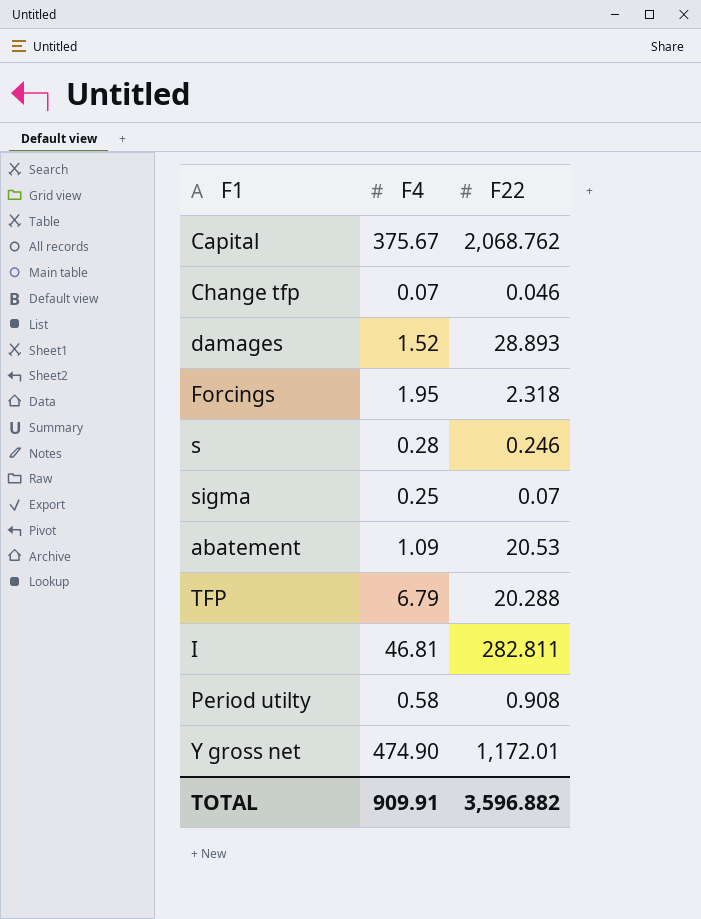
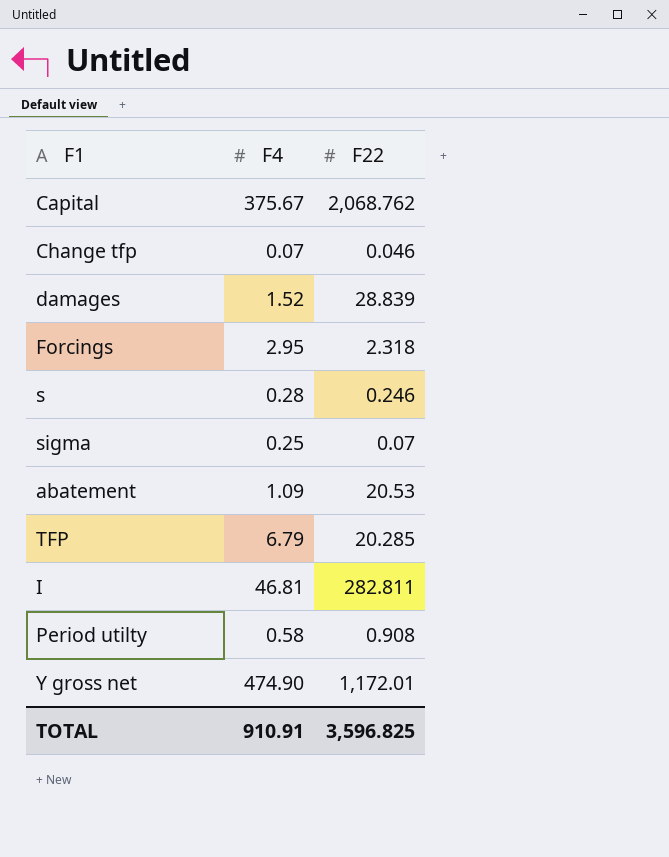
damages | F22: 28.893 -> 28.839
Forcings | F4: 1.95 -> 2.95
TFP | F22: 20.288 -> 20.285
TOTAL | F4: 909.91 -> 910.91
TOTAL | F22: 3,596.882 -> 3,596.825

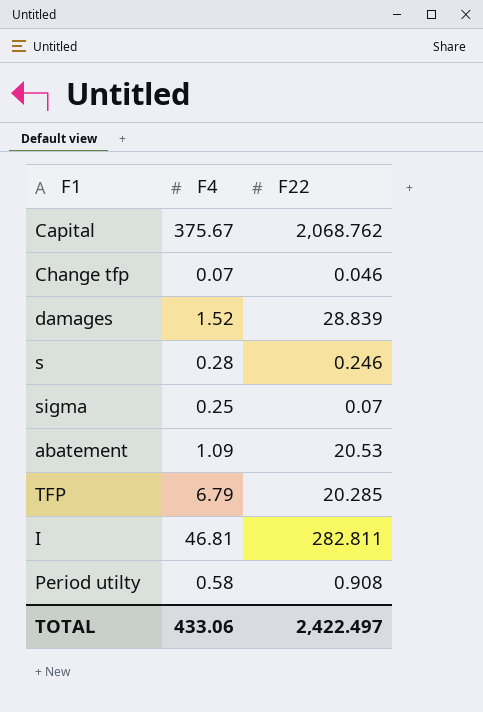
row Forcings: 2.95 | 2.318 -> none
row Y gross net: 474.90 | 1,172.01 -> none
TOTAL | F4: 910.91 -> 433.06
TOTAL | F22: 3,596.825 -> 2,422.497

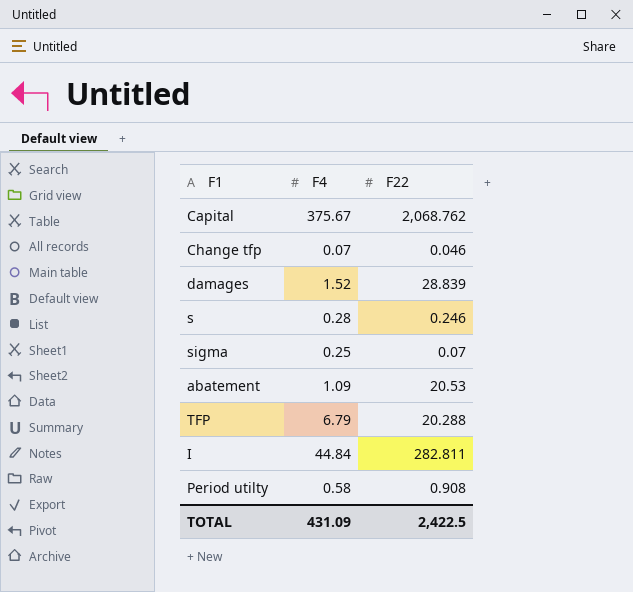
TFP | F22: 20.285 -> 20.288
I | F4: 46.81 -> 44.84
TOTAL | F4: 433.06 -> 431.09
TOTAL | F22: 2,422.497 -> 2,422.5

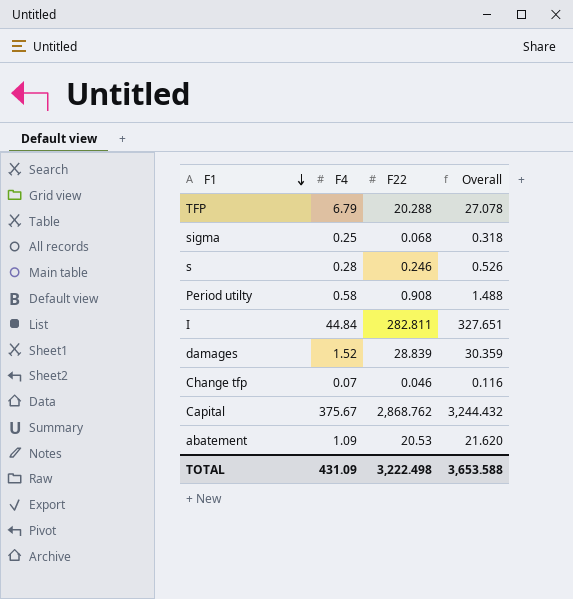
row order: none -> F1 descending
column Overall | formula: none -> [F4] + [F22]
sigma | F22: 0.07 -> 0.068
Capital | F22: 2,068.762 -> 2,868.762
TOTAL | F22: 2,422.5 -> 3,222.498

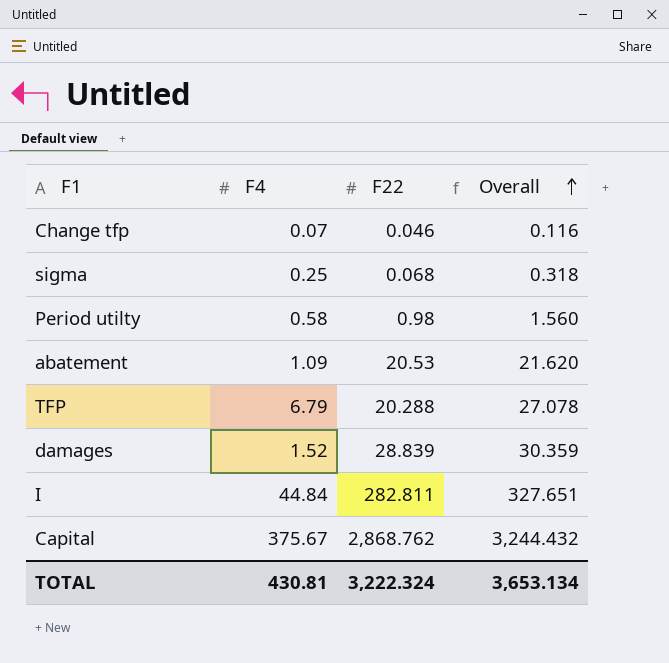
row order: F1 descending -> Overall ascending
row s: 0.28 | 0.246 | 0.526 -> none
Period utilty | F22: 0.908 -> 0.98
Period utilty | Overall: 1.488 -> 1.560
TOTAL | F4: 431.09 -> 430.81
TOTAL | F22: 3,222.498 -> 3,222.324
TOTAL | Overall: 3,653.588 -> 3,653.134

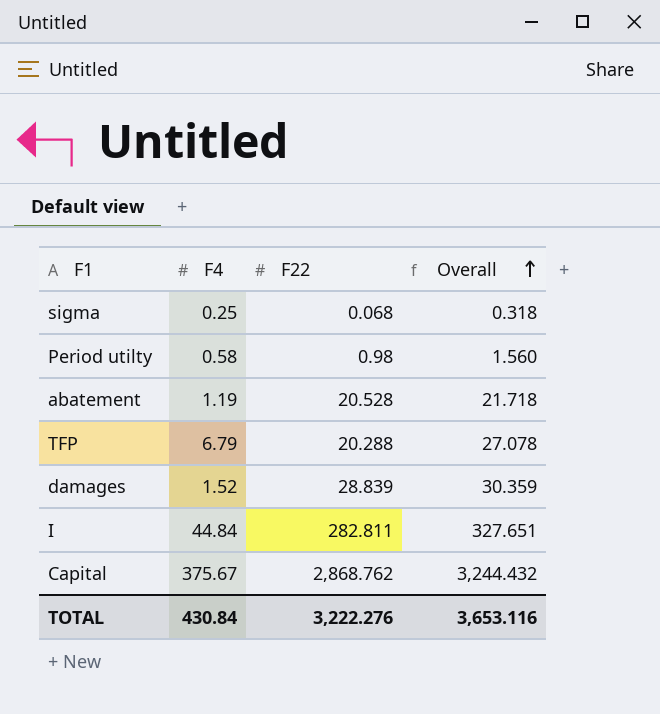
row Change tfp: 0.07 | 0.046 | 0.116 -> none
abatement | F4: 1.09 -> 1.19
abatement | F22: 20.53 -> 20.528
abatement | Overall: 21.620 -> 21.718
TOTAL | F4: 430.81 -> 430.84
TOTAL | F22: 3,222.324 -> 3,222.276
TOTAL | Overall: 3,653.134 -> 3,653.116

